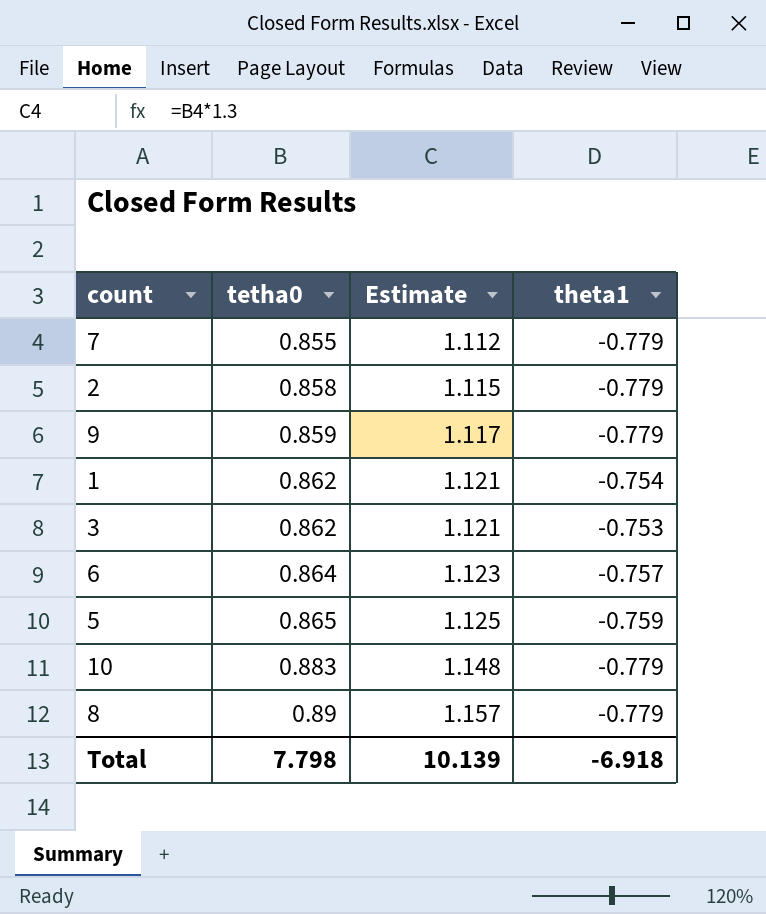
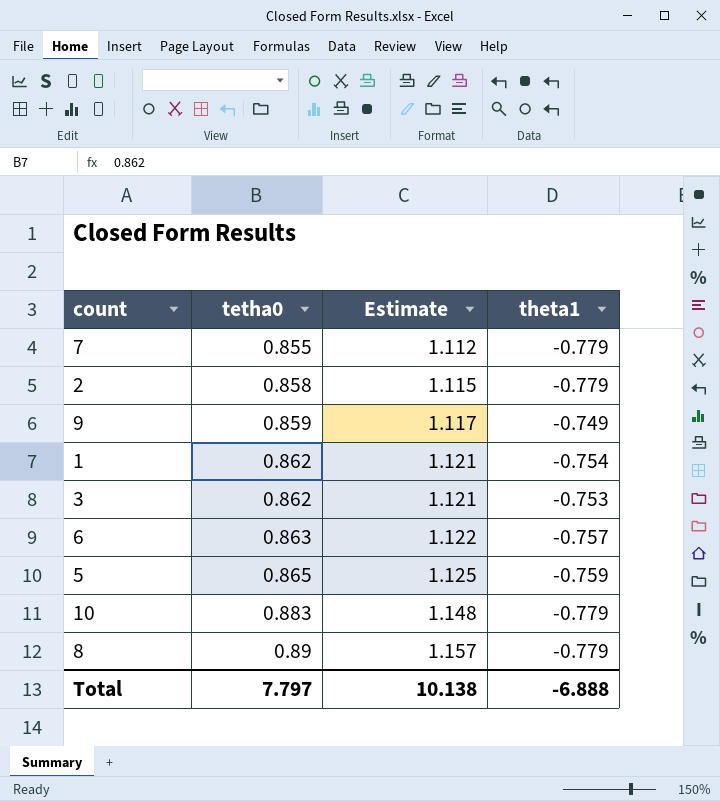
9 | theta1: -0.779 -> -0.749
6 | tetha0: 0.864 -> 0.863
6 | Estimate: 1.123 -> 1.122
Total | tetha0: 7.798 -> 7.797
Total | Estimate: 10.139 -> 10.138
Total | theta1: -6.918 -> -6.888

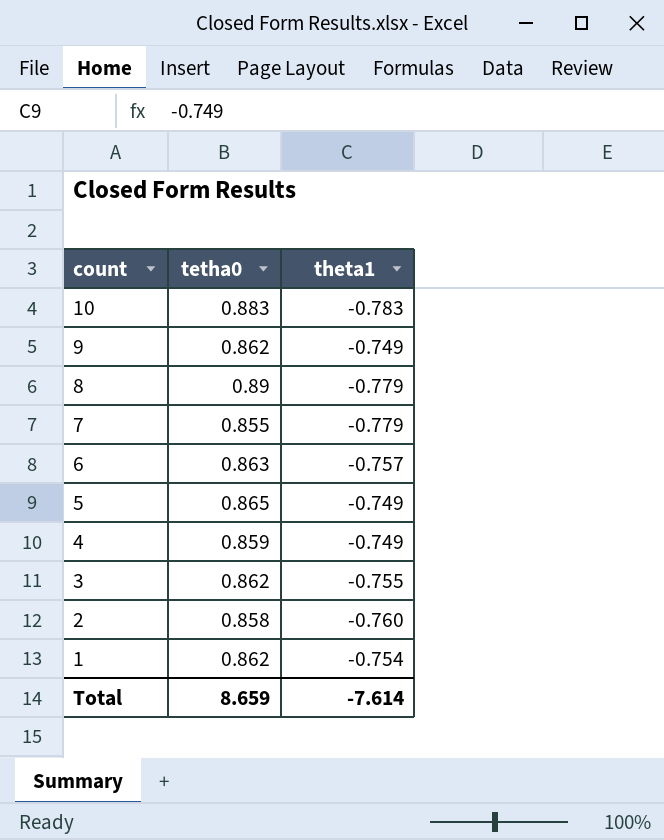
row order: tetha0 ascending -> count descending
column Estimate | formula: [tetha0] * 1.3 -> none
10 | theta1: -0.779 -> -0.783
9 | tetha0: 0.859 -> 0.862
5 | theta1: -0.759 -> -0.749
row 4: none -> 0.859 | -0.749
3 | theta1: -0.753 -> -0.755
2 | theta1: -0.779 -> -0.760
Total | tetha0: 7.797 -> 8.659
Total | theta1: -6.888 -> -7.614

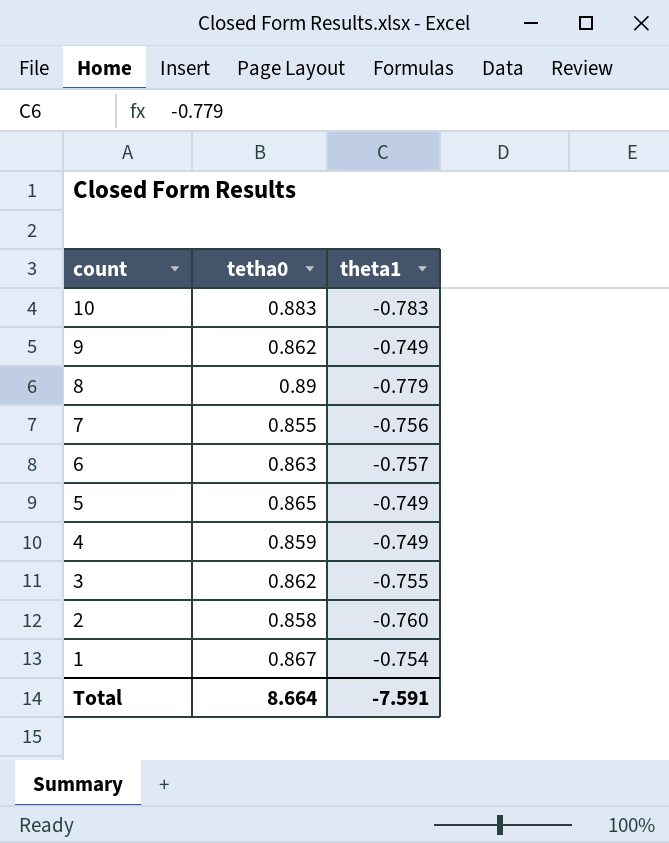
7 | theta1: -0.779 -> -0.756
1 | tetha0: 0.862 -> 0.867
Total | tetha0: 8.659 -> 8.664
Total | theta1: -7.614 -> -7.591

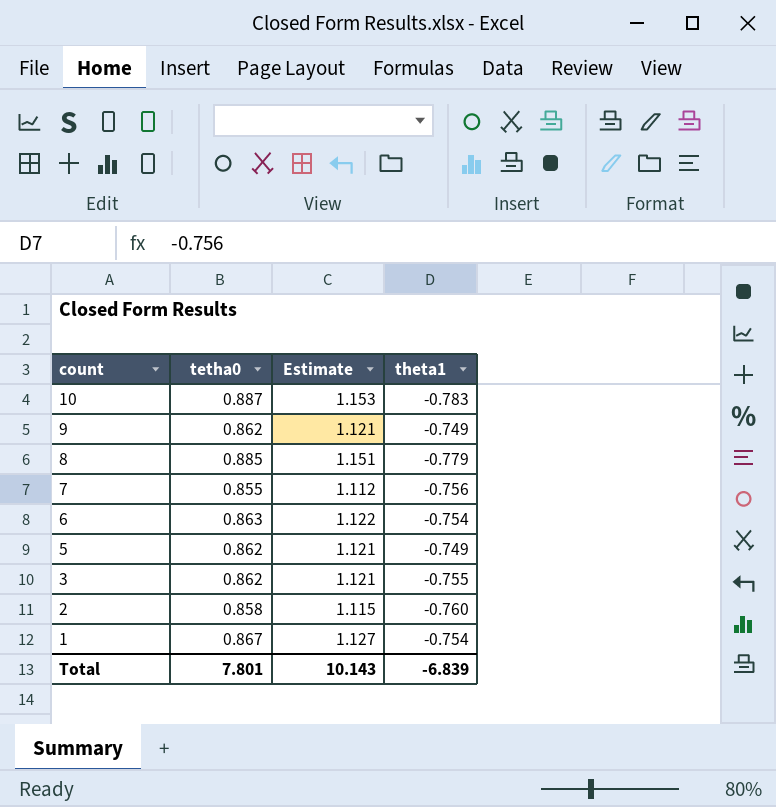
column Estimate | formula: none -> [tetha0] * 1.3
row 4: 0.859 | -0.749 -> none
10 | tetha0: 0.883 -> 0.887
8 | tetha0: 0.89 -> 0.885
6 | theta1: -0.757 -> -0.754
5 | tetha0: 0.865 -> 0.862
Total | tetha0: 8.664 -> 7.801
Total | theta1: -7.591 -> -6.839

